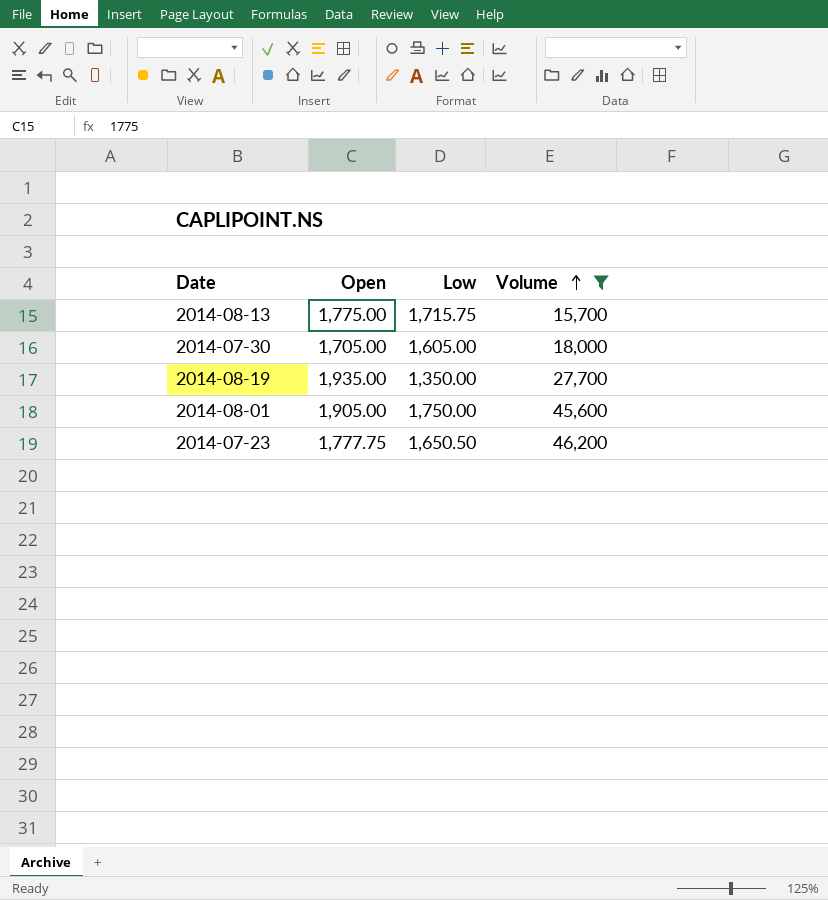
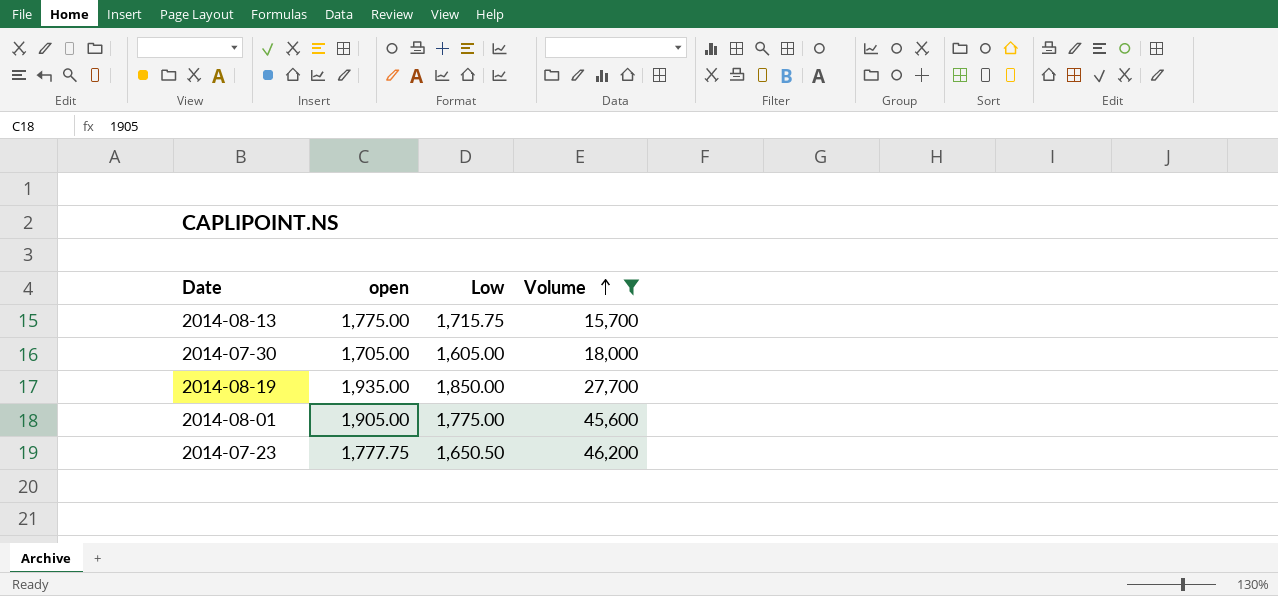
column name: Open -> open
2014-08-19 | Low: 1,350.00 -> 1,850.00
2014-08-01 | Low: 1,750.00 -> 1,775.00

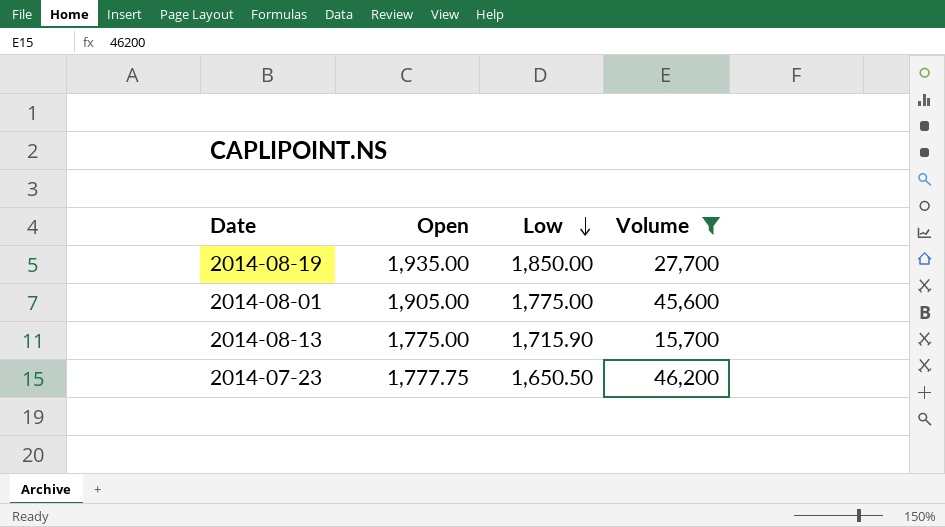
row order: Volume ascending -> Low descending
column name: open -> Open
row 2014-07-30: 1,705.00 | 1,605.00 | 18,000 -> none
2014-08-13 | Low: 1,715.75 -> 1,715.90

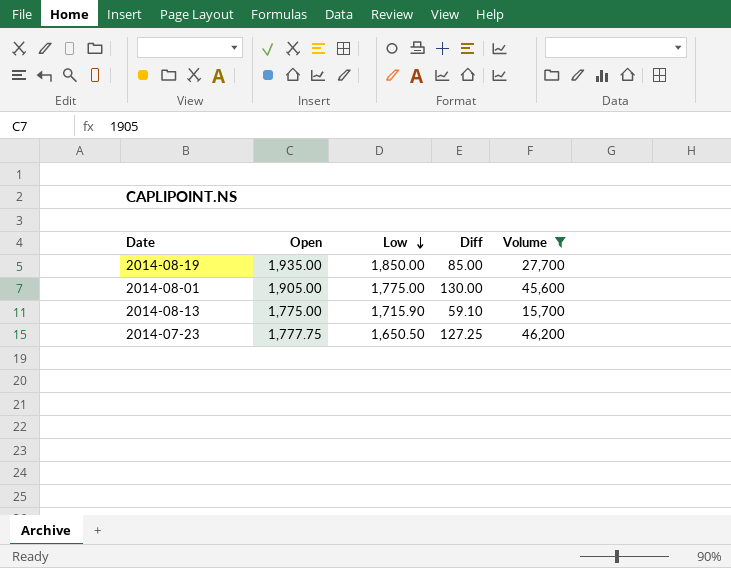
column Diff | formula: none -> [Open] - [Low]

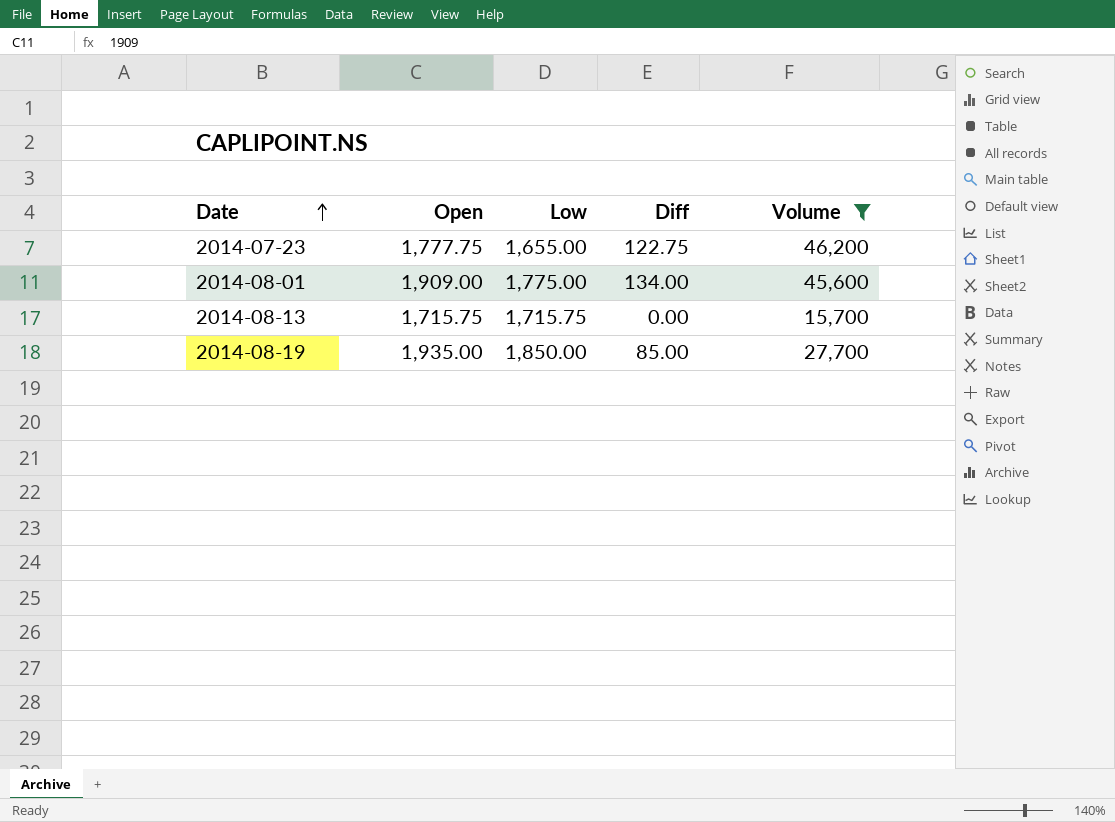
row order: Low descending -> Date ascending
2014-07-23 | Low: 1,650.50 -> 1,655.00
2014-07-23 | Diff: 127.25 -> 122.75
2014-08-01 | Open: 1,905.00 -> 1,909.00
2014-08-01 | Diff: 130.00 -> 134.00
2014-08-13 | Open: 1,775.00 -> 1,715.75
2014-08-13 | Low: 1,715.90 -> 1,715.75
2014-08-13 | Diff: 59.10 -> 0.00

